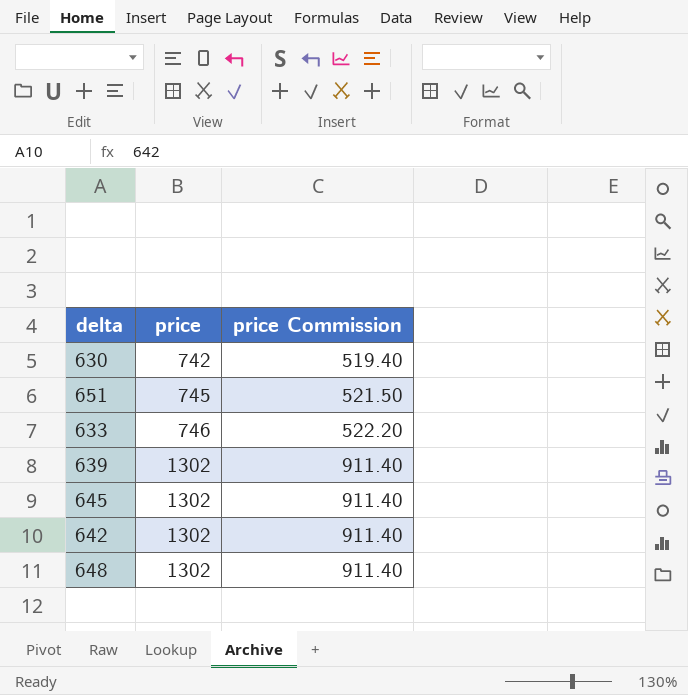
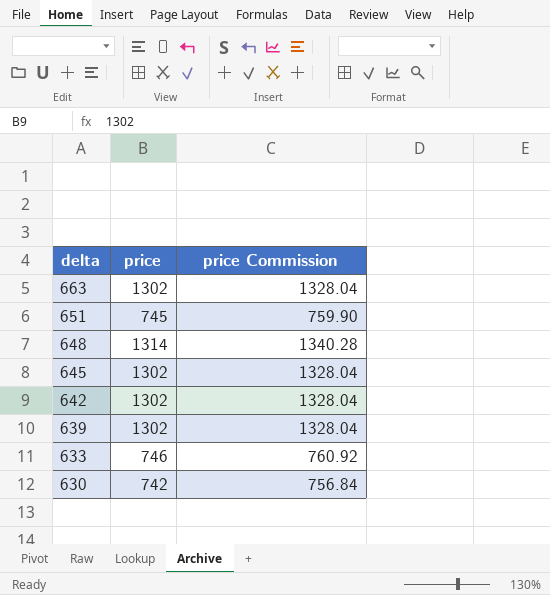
row order: price ascending -> delta descending
column price Commission | formula: [price] * 0.7 -> [price] * 1.02
row 663: none -> 1302 | 1328.04
648 | price: 1302 -> 1314

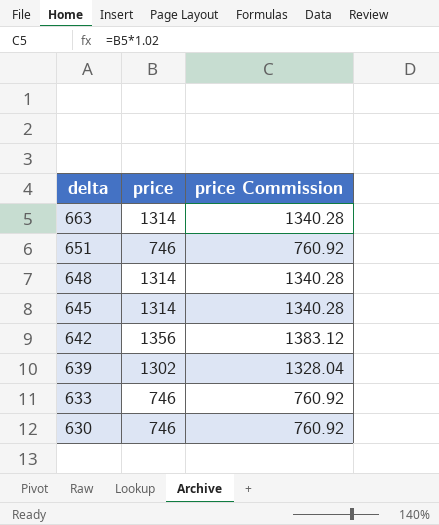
663 | price: 1302 -> 1314
663 | price Commission: 1328.04 -> 1340.28
651 | price: 745 -> 746
651 | price Commission: 759.90 -> 760.92
645 | price: 1302 -> 1314
645 | price Commission: 1328.04 -> 1340.28
642 | price: 1302 -> 1356
642 | price Commission: 1328.04 -> 1383.12
630 | price: 742 -> 746
630 | price Commission: 756.84 -> 760.92

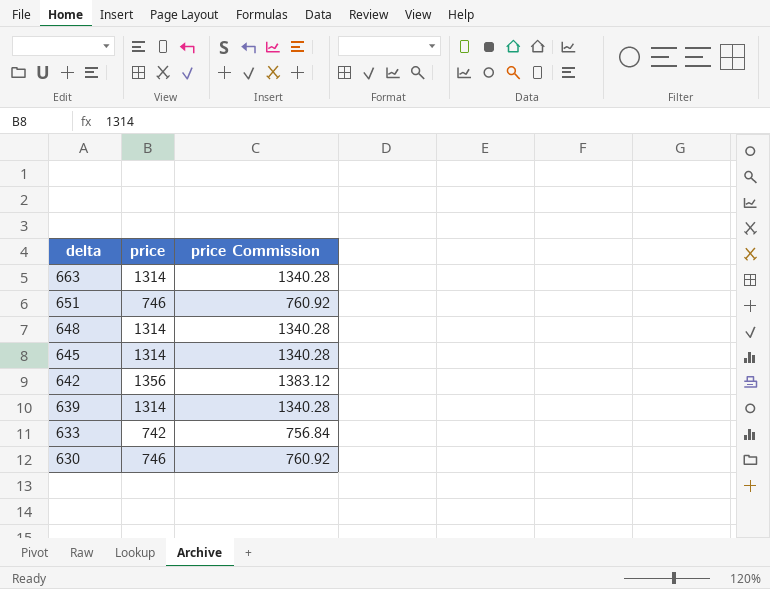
639 | price: 1302 -> 1314
639 | price Commission: 1328.04 -> 1340.28
633 | price: 746 -> 742
633 | price Commission: 760.92 -> 756.84

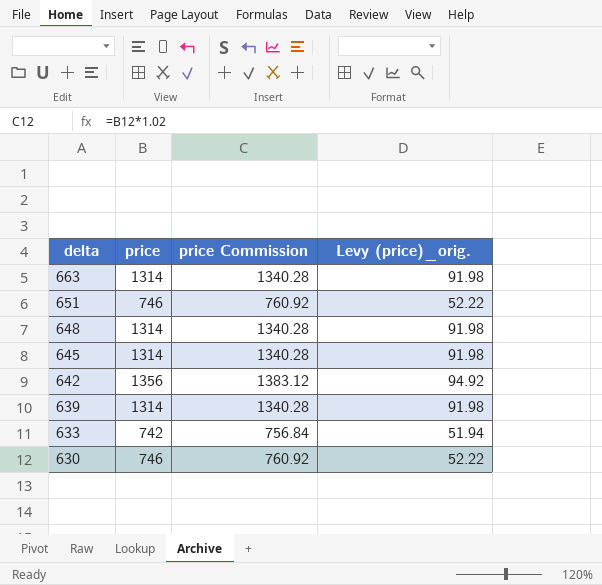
column Levy (price)_orig. | formula: none -> [price] * 0.07

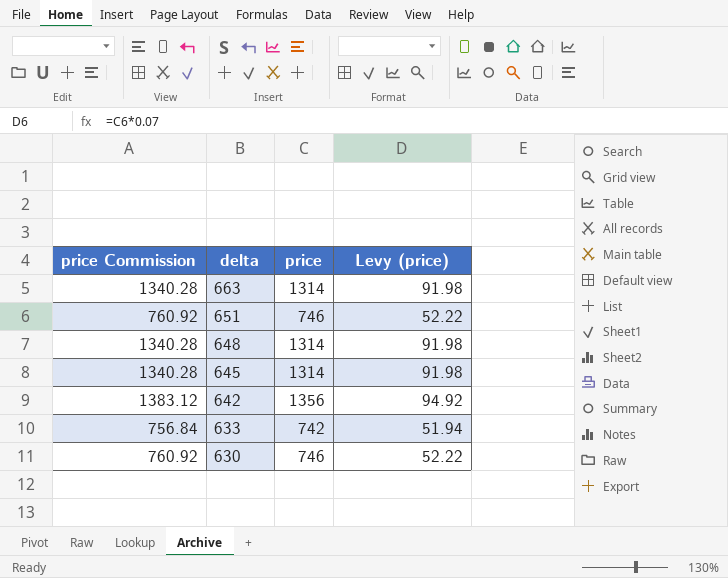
column price Commission | position: 3 -> 1
column name: Levy (price)_orig. -> Levy (price)
row 639: 1314 | 1340.28 | 91.98 -> none

